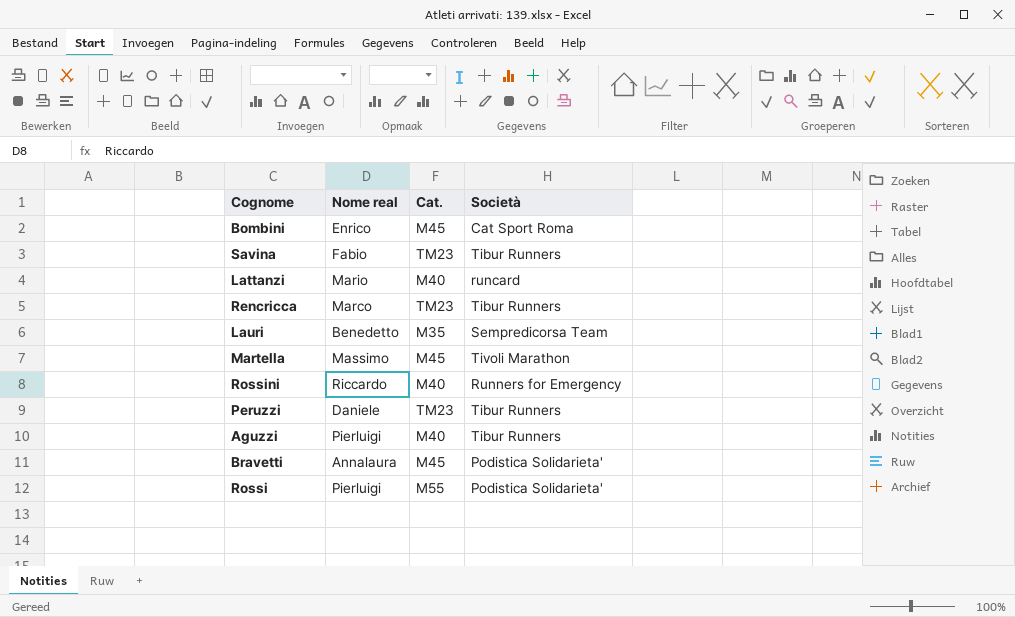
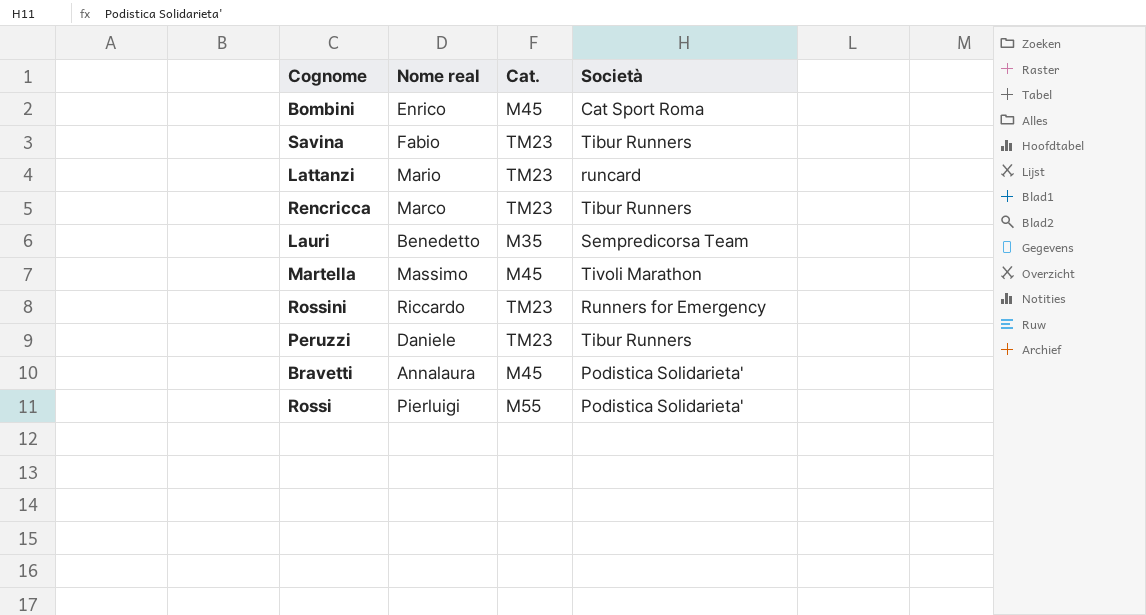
row Aguzzi: Pierluigi | M40 | Tibur Runners -> none
Lattanzi | Cat.: M40 -> TM23
Rossini | Cat.: M40 -> TM23

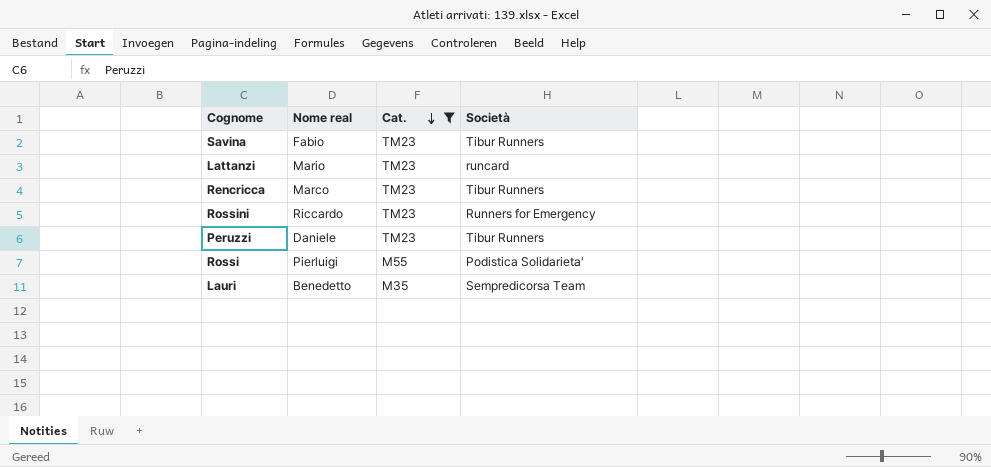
filter: none -> Cat. != M45
row order: none -> Cat. descending

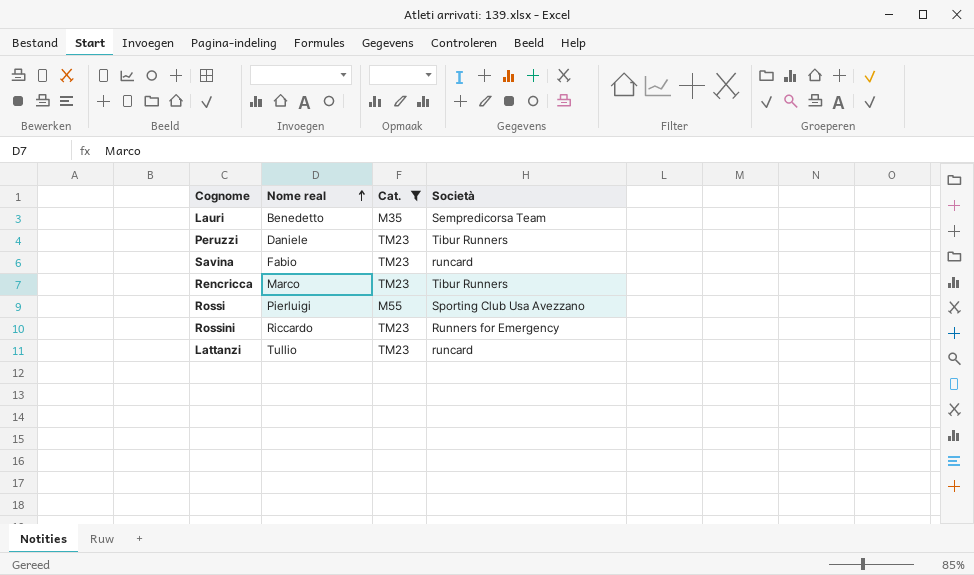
row order: Cat. descending -> Nome real ascending
Savina | Società: Tibur Runners -> runcard
Rossi | Società: Podistica Solidarieta' -> Sporting Club Usa Avezzano
Lattanzi | Nome real: Mario -> Tullio

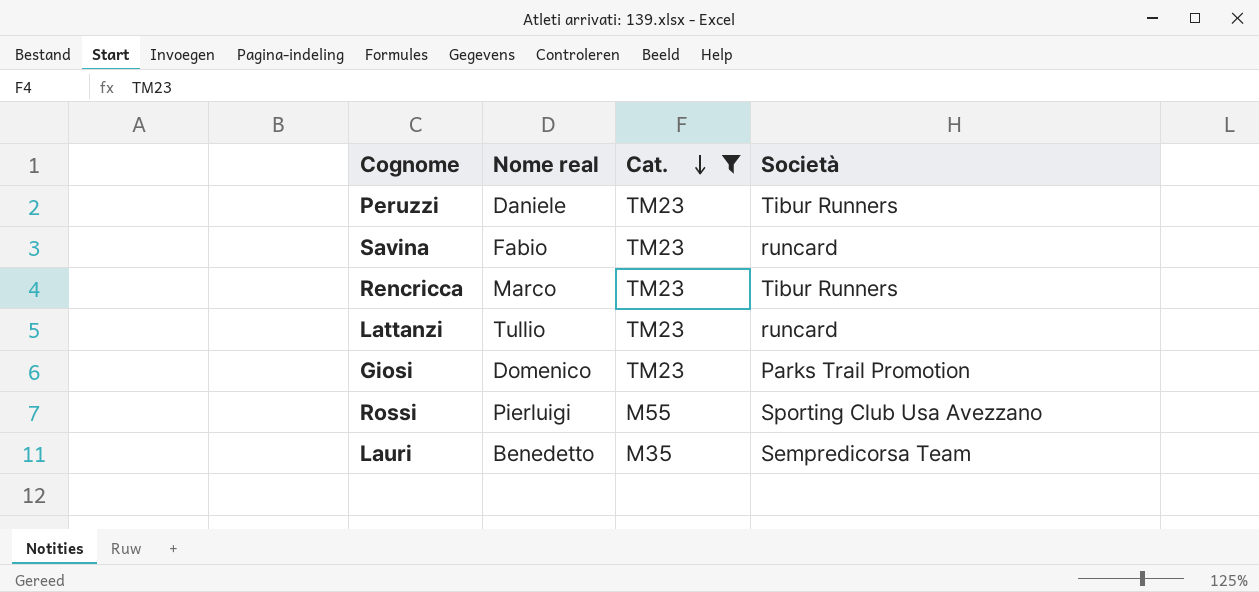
row order: Nome real ascending -> Cat. descending
row Rossini: Riccardo | TM23 | Runners for Emergency -> none
row Giosi: none -> Domenico | TM23 | Parks Trail Promotion

